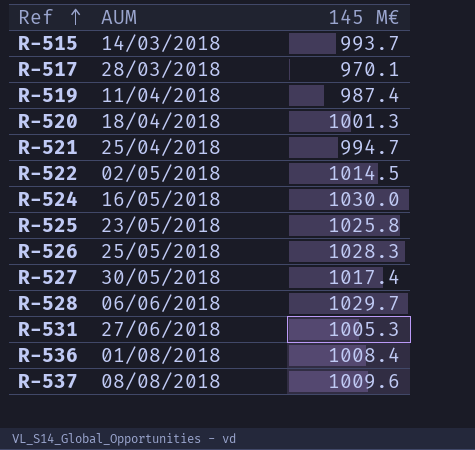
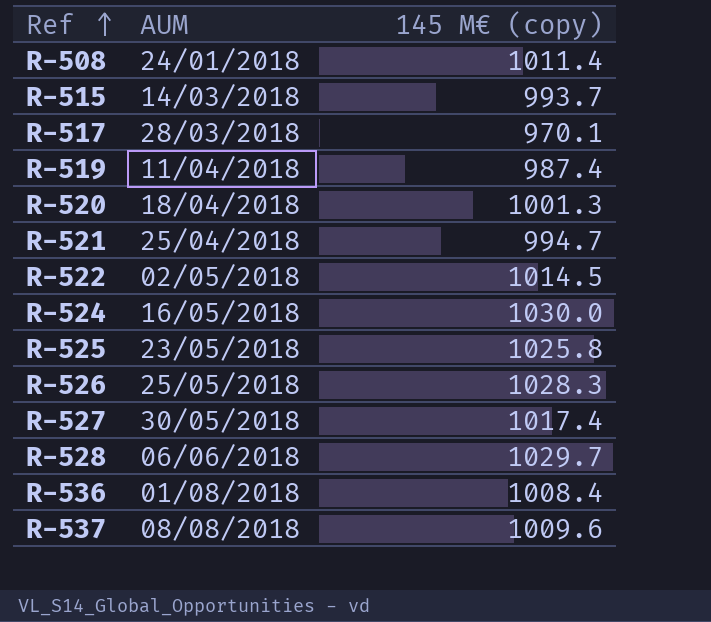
column name: 145 M€ -> 145 M€ (copy)
row R-531: 27/06/2018 | 1005.3 -> none
row R-508: none -> 24/01/2018 | 1011.4

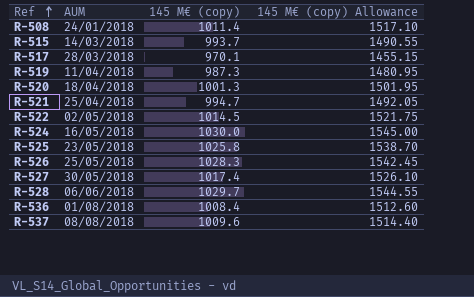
column 145 M€ (copy) Allowance | formula: none -> [145 M€ (copy)] * 1.5
R-519 | 145 M€ (copy): 987.4 -> 987.3

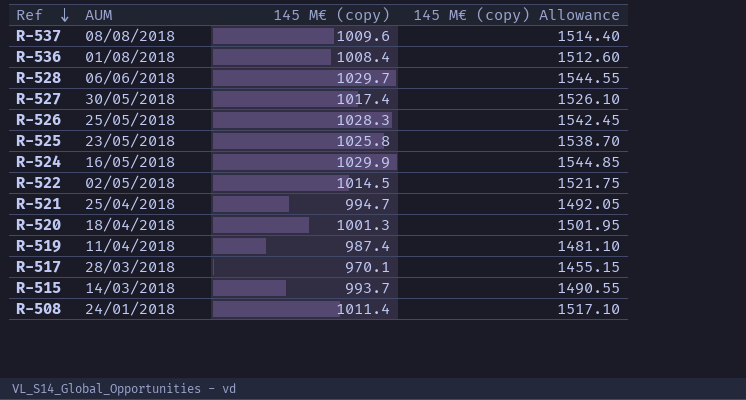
row order: Ref ascending -> Ref descending
R-524 | 145 M€ (copy): 1030.0 -> 1029.9
R-524 | 145 M€ (copy) Allowance: 1545.00 -> 1544.85
R-519 | 145 M€ (copy): 987.3 -> 987.4
R-519 | 145 M€ (copy) Allowance: 1480.95 -> 1481.10

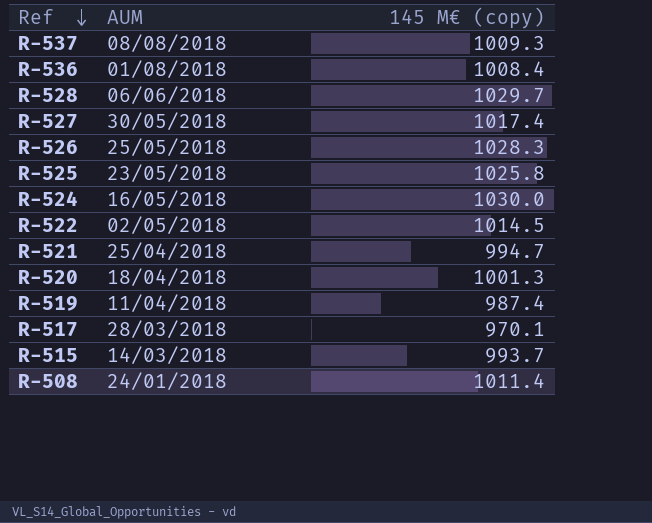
column 145 M€ (copy) Allowance | formula: [145 M€ (copy)] * 1.5 -> none
R-537 | 145 M€ (copy): 1009.6 -> 1009.3
R-524 | 145 M€ (copy): 1029.9 -> 1030.0

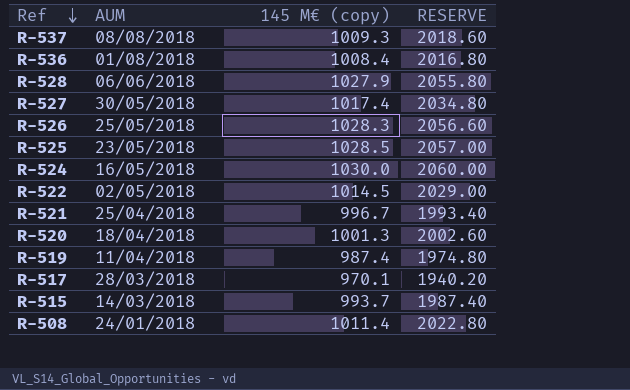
column RESERVE | formula: none -> [145 M€ (copy)] * 2
R-528 | 145 M€ (copy): 1029.7 -> 1027.9
R-525 | 145 M€ (copy): 1025.8 -> 1028.5
R-521 | 145 M€ (copy): 994.7 -> 996.7

